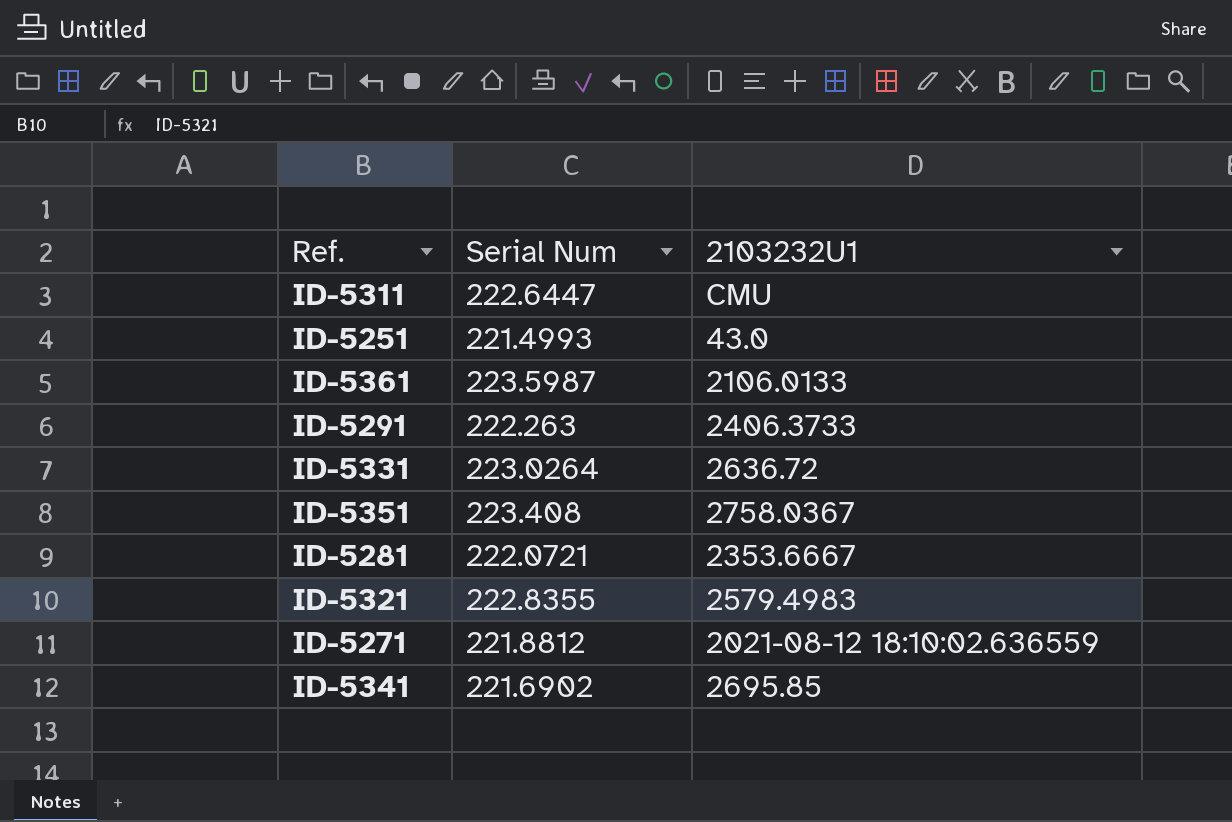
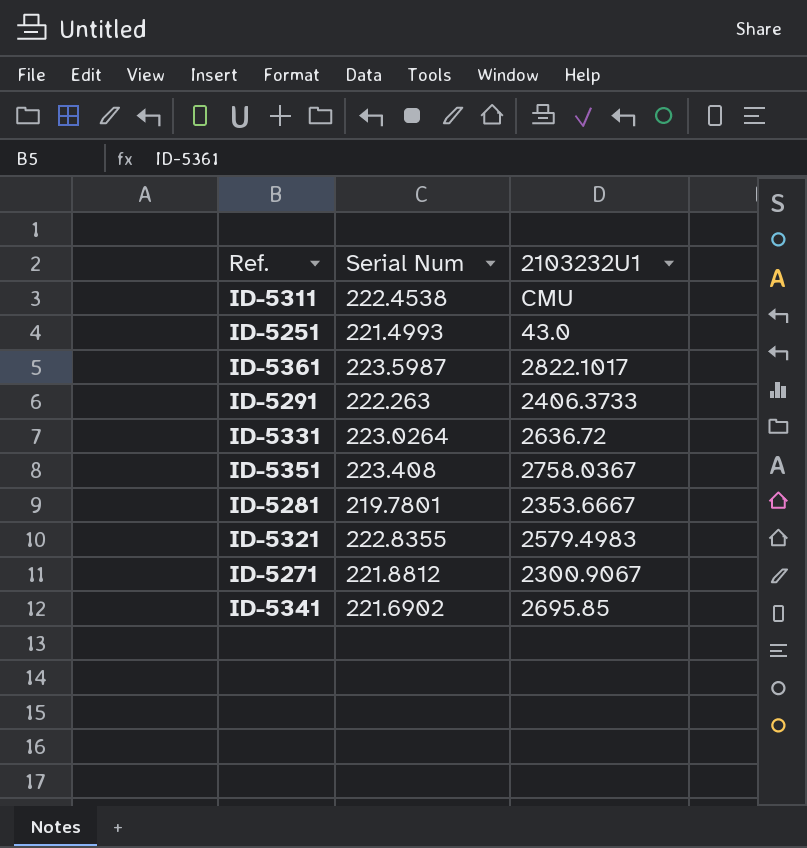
ID-5311 | Serial Num: 222.6447 -> 222.4538
ID-5361 | 2103232U1: 2106.0133 -> 2822.1017
ID-5281 | Serial Num: 222.0721 -> 219.7801
ID-5271 | 2103232U1: 2021-08-12 18:10:02.636559 -> 2300.9067

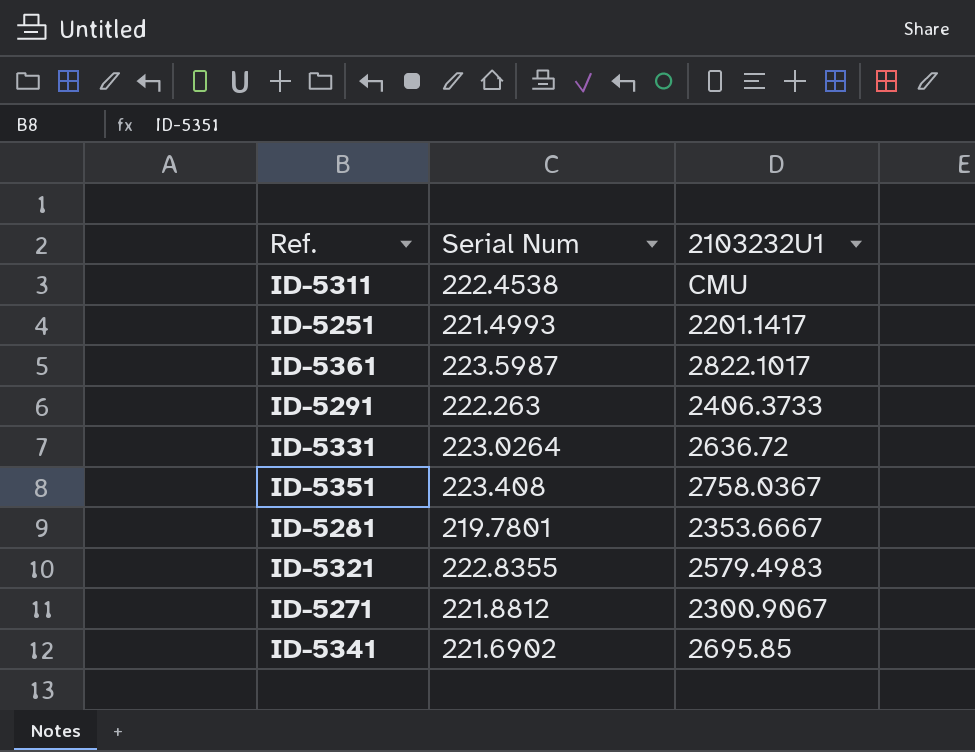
ID-5251 | 2103232U1: 43.0 -> 2201.1417

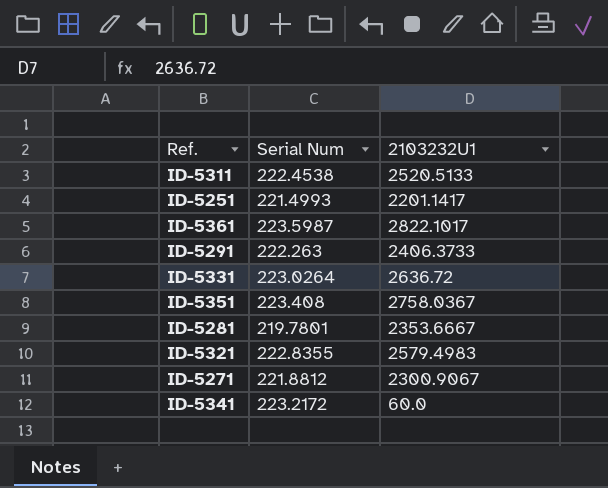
ID-5311 | 2103232U1: CMU -> 2520.5133
ID-5341 | Serial Num: 221.6902 -> 223.2172
ID-5341 | 2103232U1: 2695.85 -> 60.0

